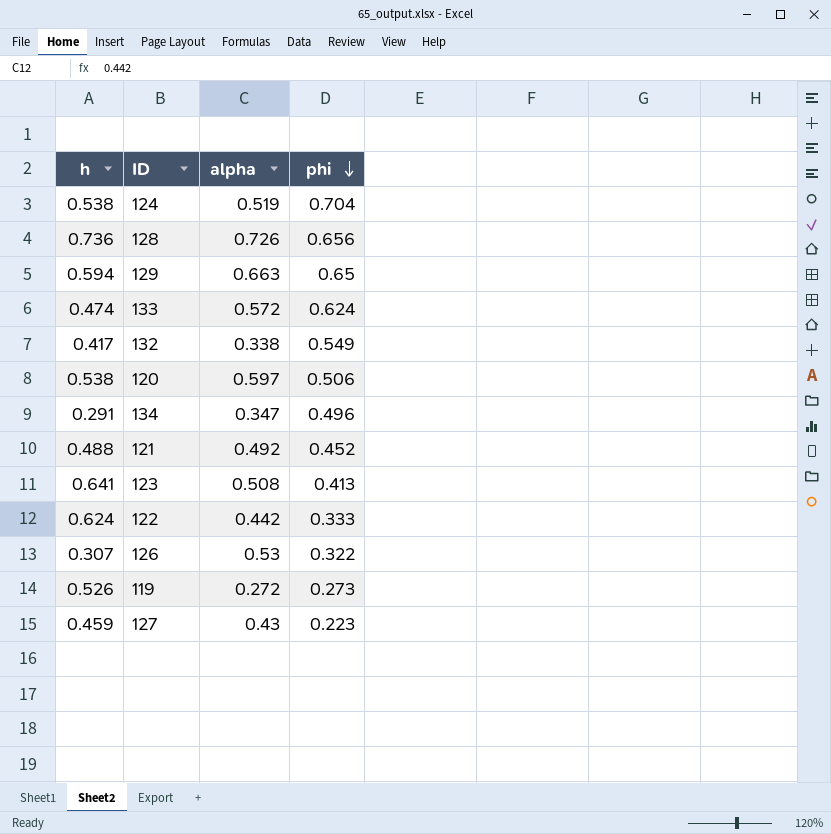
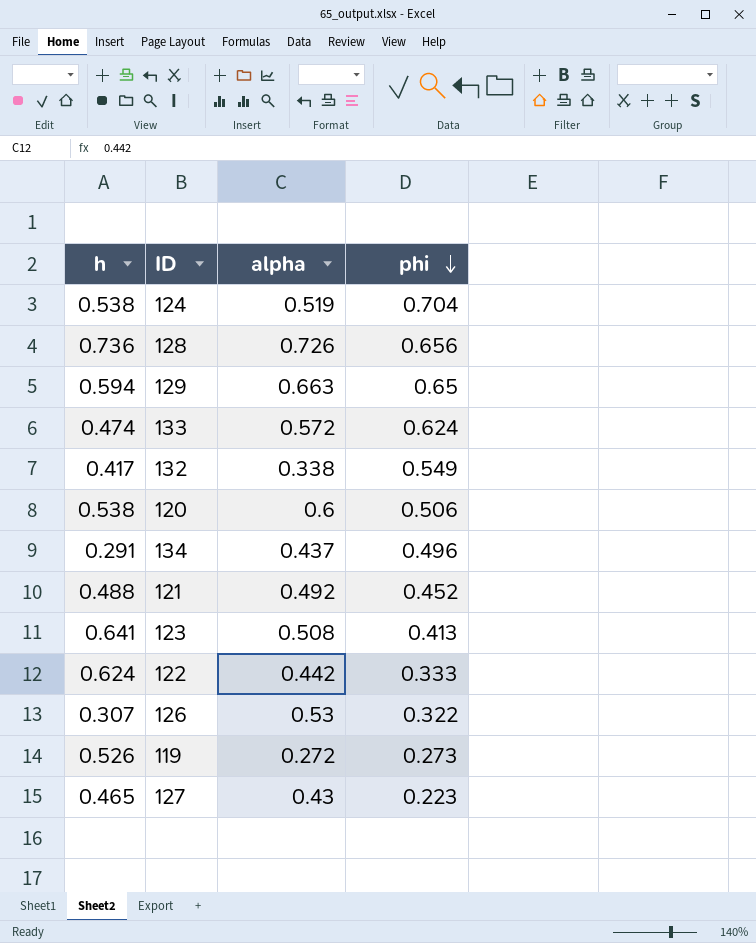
120 | alpha: 0.597 -> 0.6
134 | alpha: 0.347 -> 0.437
127 | h: 0.459 -> 0.465

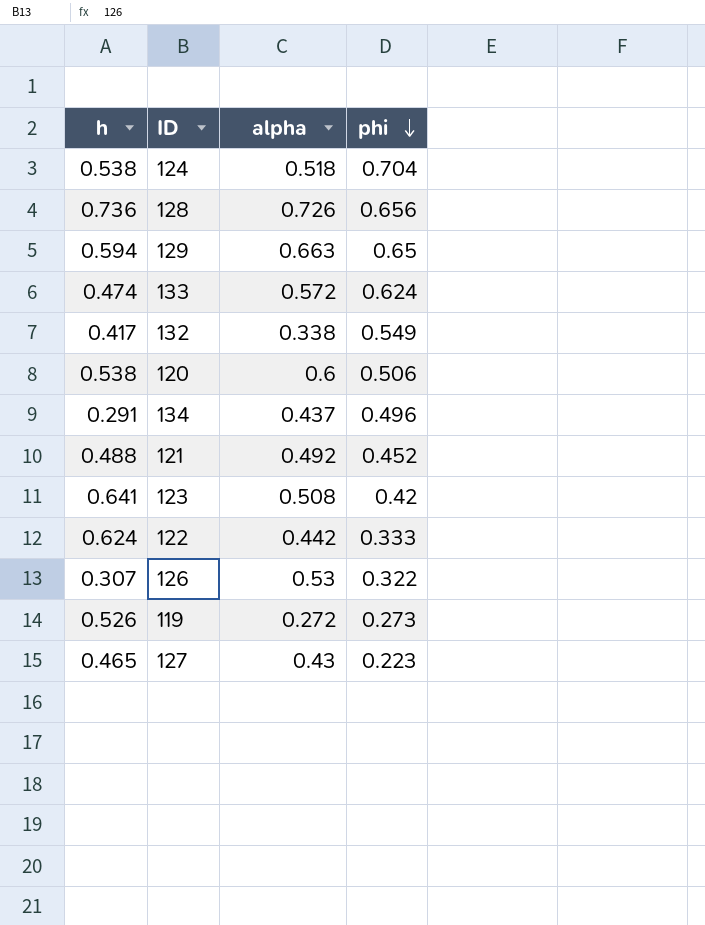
124 | alpha: 0.519 -> 0.518
123 | phi: 0.413 -> 0.42

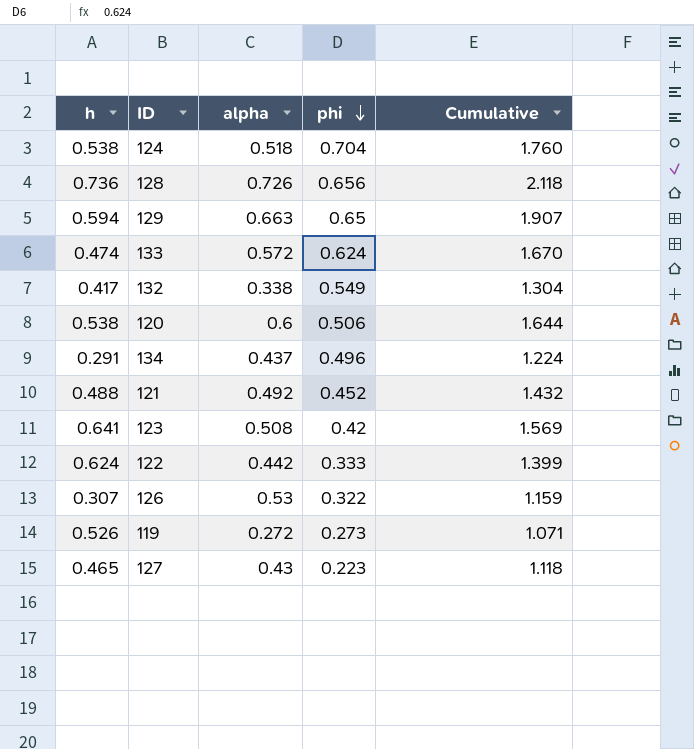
column Cumulative | formula: none -> [h] + [alpha] + [phi]

